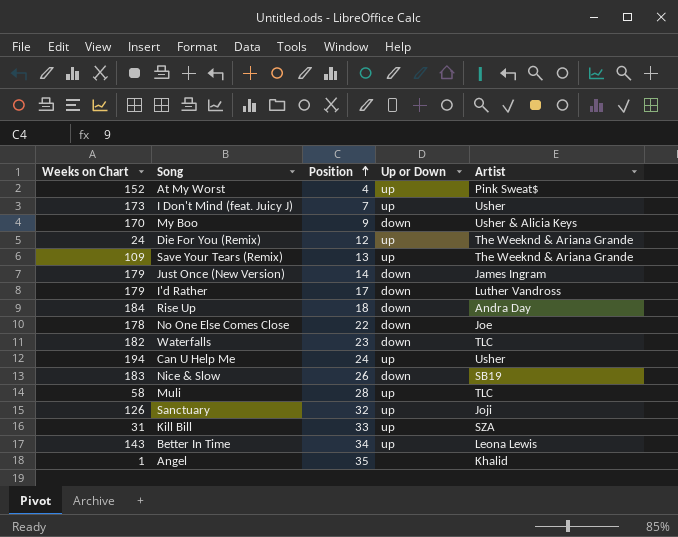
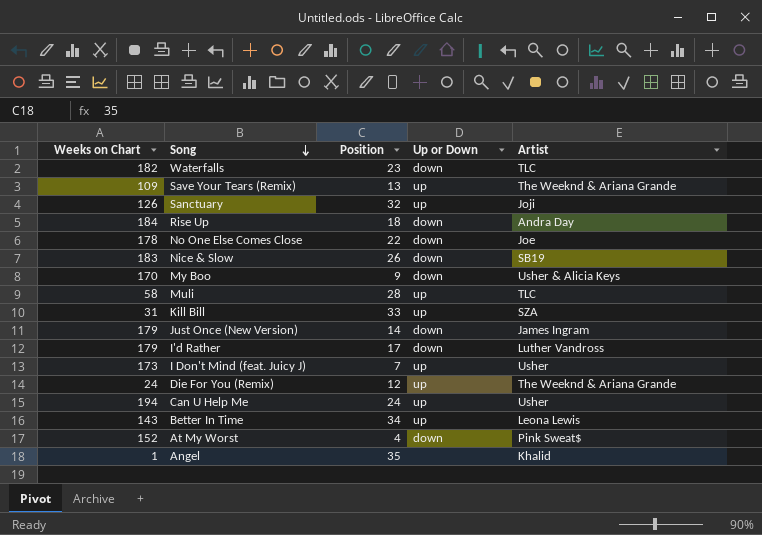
row order: Position ascending -> Song descending
At My Worst | Up or Down: up -> down

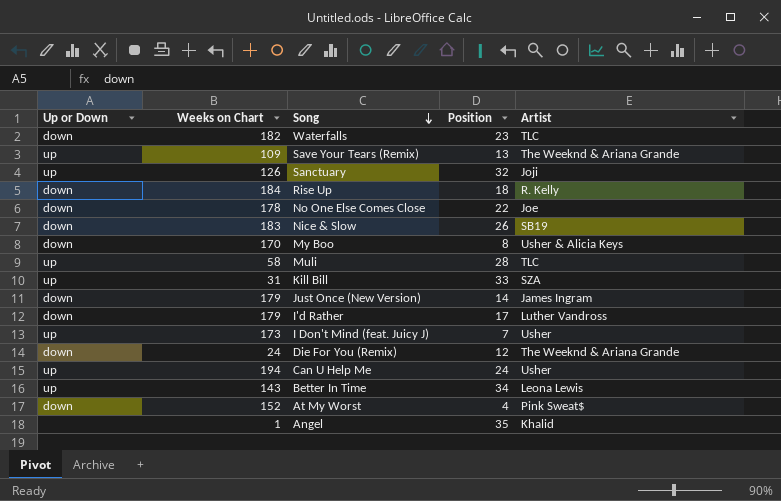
column Up or Down | position: 4 -> 1
Rise Up | Artist: Andra Day -> R. Kelly
My Boo | Position: 9 -> 8
Die For You (Remix) | Up or Down: up -> down

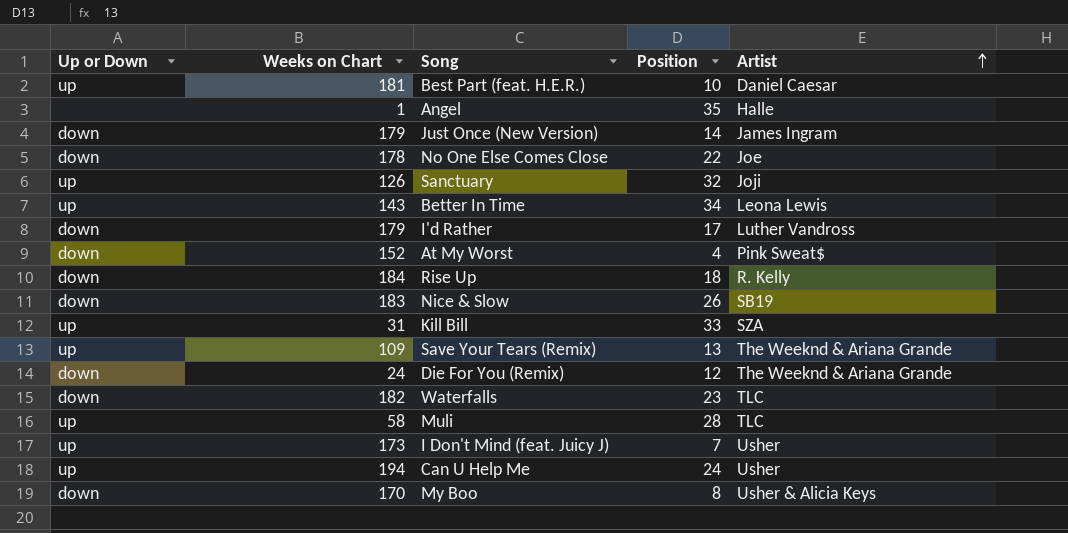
row order: Song descending -> Artist ascending
row Best Part (feat. H.E.R.): none -> up | 181 | 10 | Daniel Caesar
Angel | Artist: Khalid -> Halle

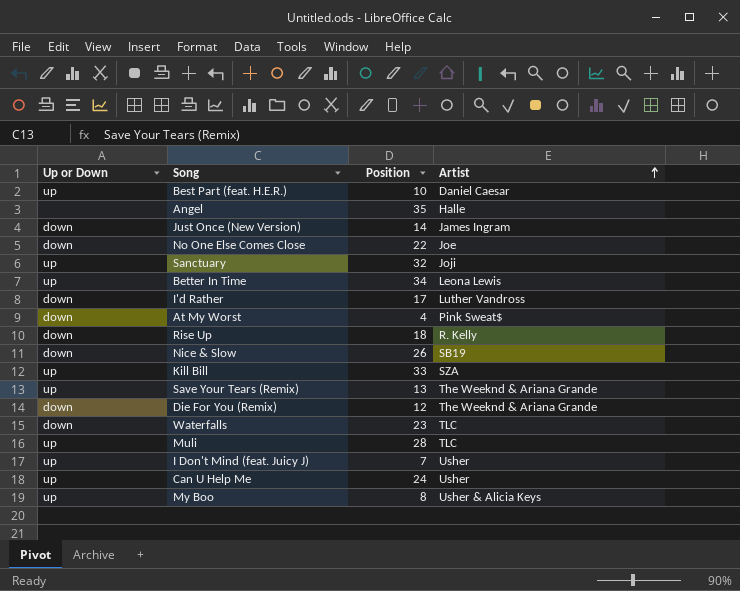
column Weeks on Chart | position: 2 -> none
My Boo | Up or Down: down -> up

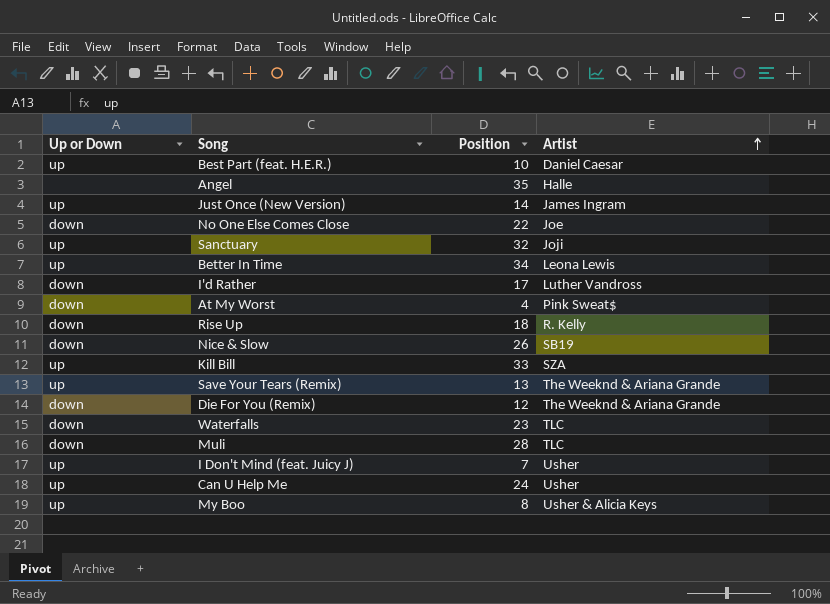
Just Once (New Version) | Up or Down: down -> up
Muli | Up or Down: up -> down

